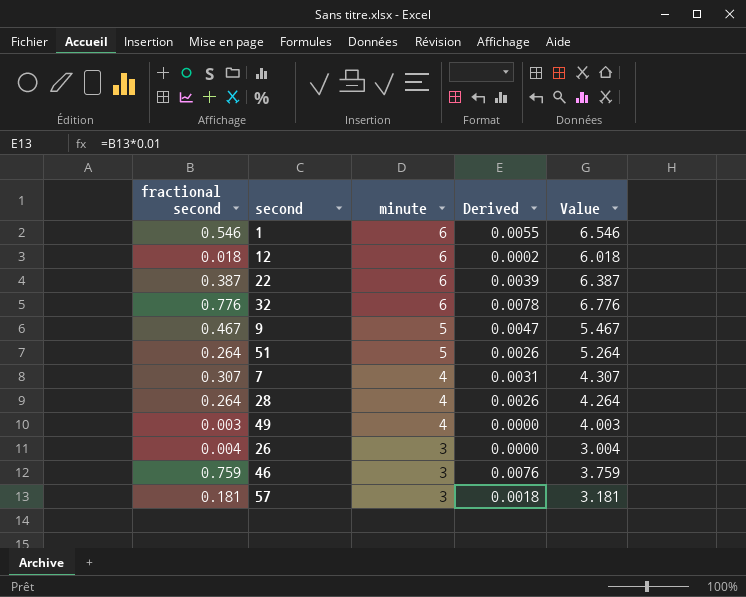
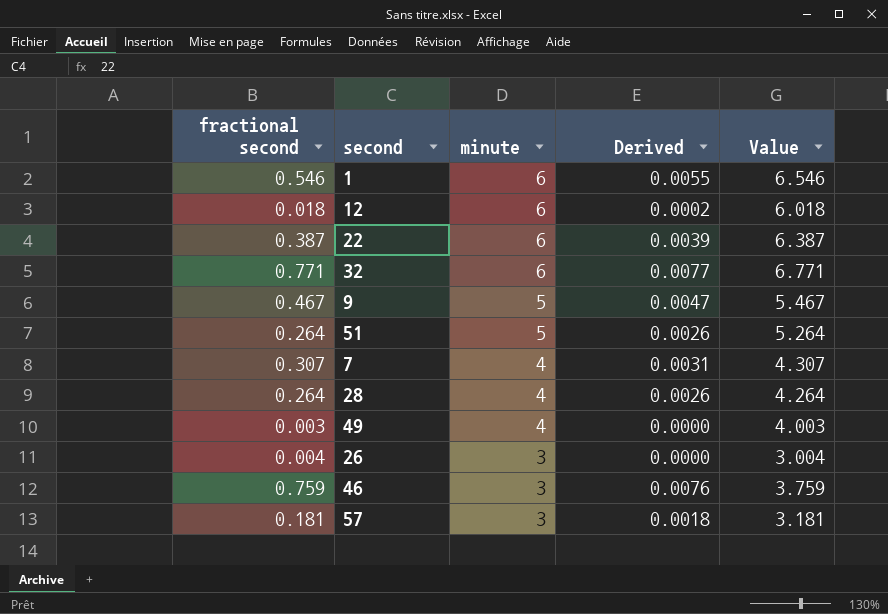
32 | fractional second: 0.776 -> 0.771
32 | Derived: 0.0078 -> 0.0077
32 | Value: 6.776 -> 6.771

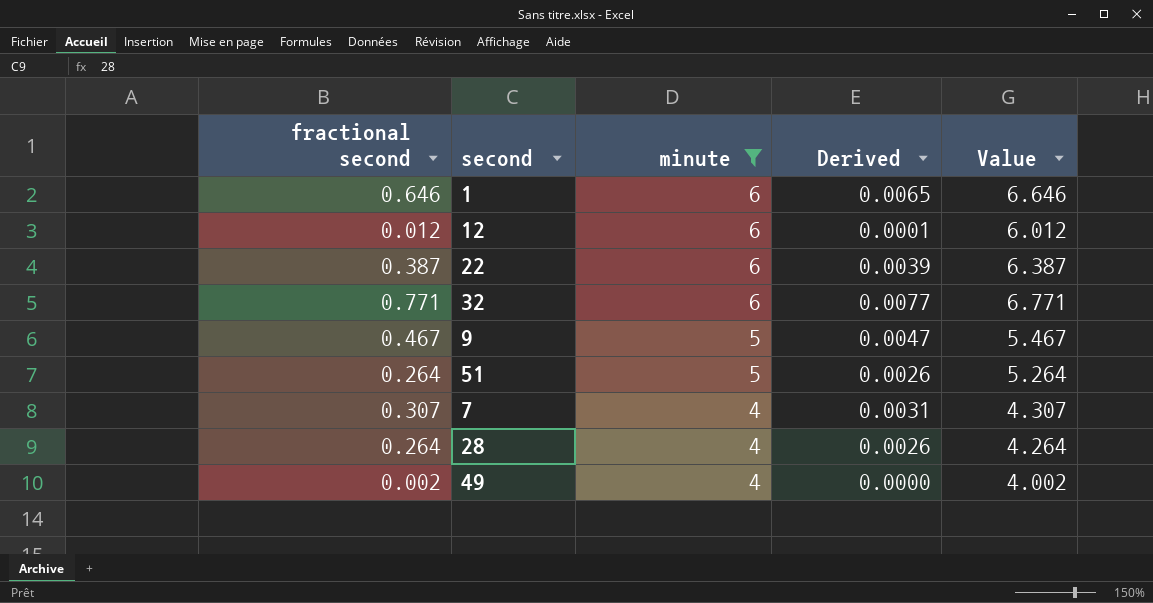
filter: none -> minute != 3
1 | fractional second: 0.546 -> 0.646
1 | Derived: 0.0055 -> 0.0065
1 | Value: 6.546 -> 6.646
12 | fractional second: 0.018 -> 0.012
12 | Derived: 0.0002 -> 0.0001
12 | Value: 6.018 -> 6.012
49 | fractional second: 0.003 -> 0.002
49 | Value: 4.003 -> 4.002

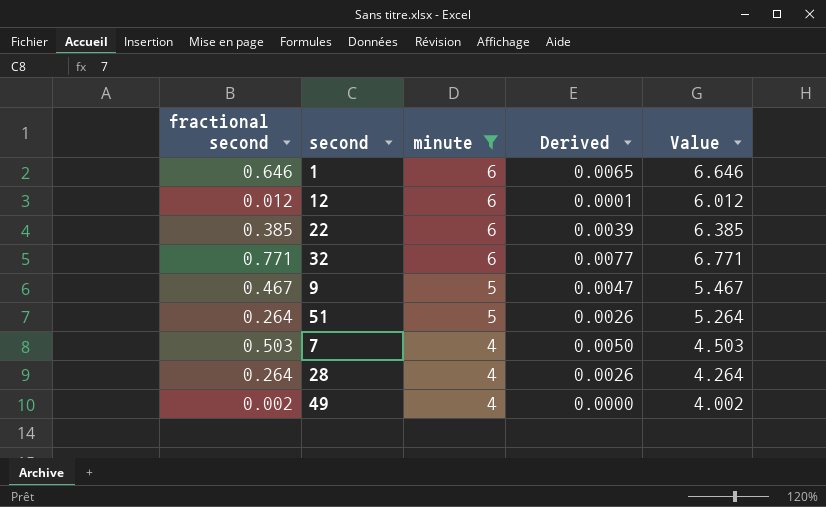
22 | fractional second: 0.387 -> 0.385
22 | Value: 6.387 -> 6.385
7 | fractional second: 0.307 -> 0.503
7 | Derived: 0.0031 -> 0.0050
7 | Value: 4.307 -> 4.503

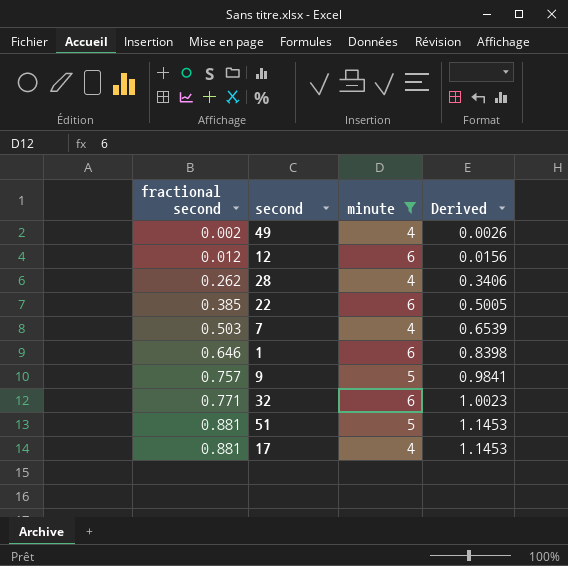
row order: minute descending -> fractional second ascending
column Value | formula: [fractional second] + [minute] -> none
column Derived | formula: [fractional second] * 0.01 -> [fractional second] * 1.3
28 | fractional second: 0.264 -> 0.262
9 | fractional second: 0.467 -> 0.757
51 | fractional second: 0.264 -> 0.881
row 17: none -> 0.881 | 4 | 1.1453

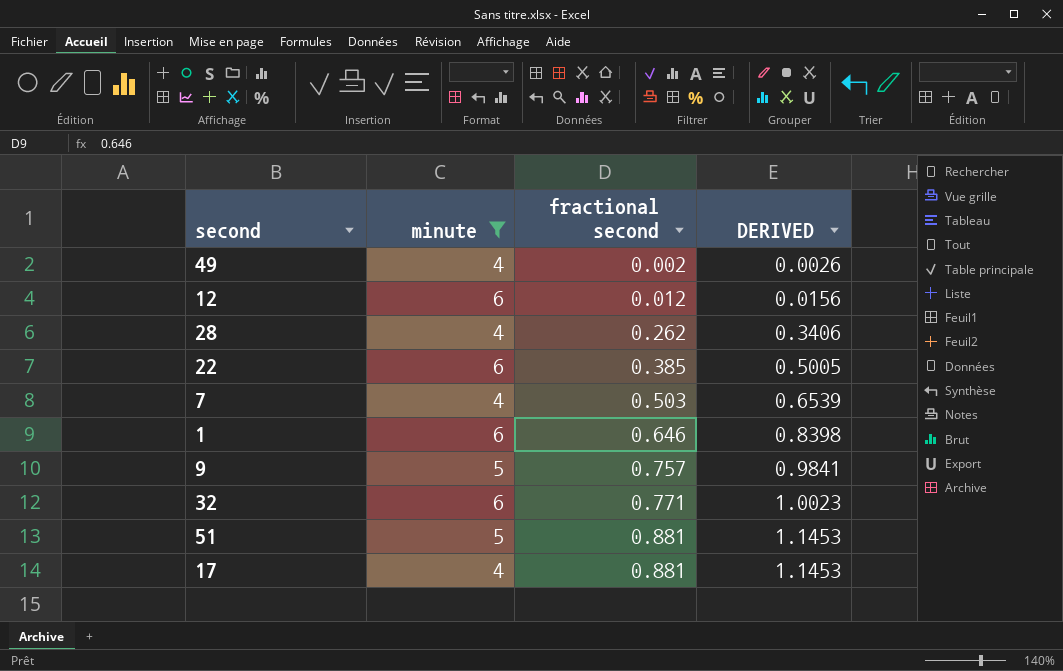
column fractional second | position: 1 -> 3
column name: Derived -> DERIVED

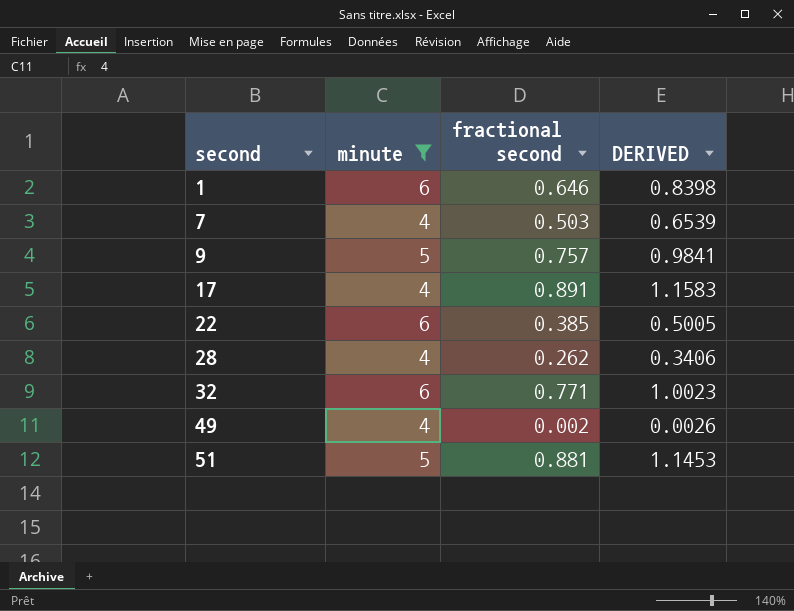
row order: fractional second ascending -> second ascending
row 12: 6 | 0.012 | 0.0156 -> none
17 | fractional second: 0.881 -> 0.891
17 | DERIVED: 1.1453 -> 1.1583

